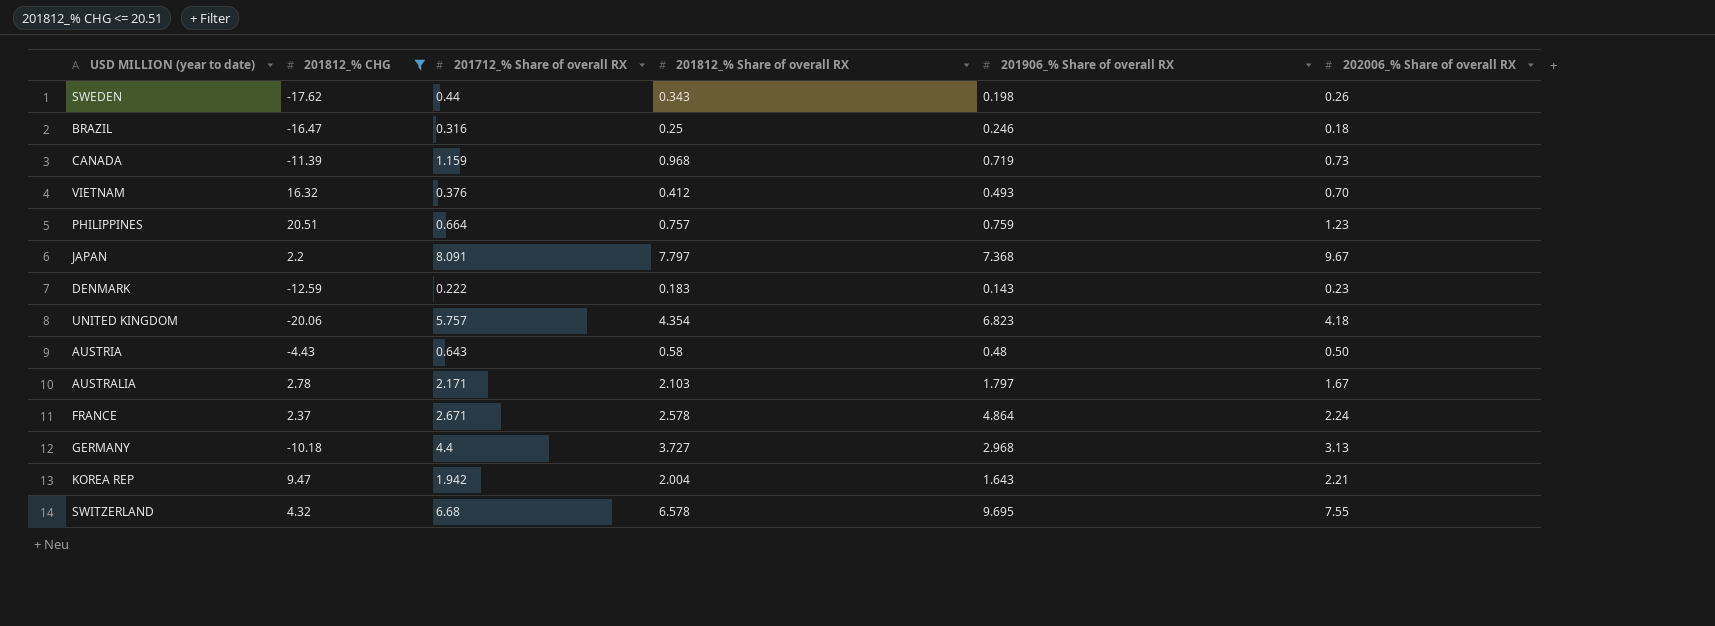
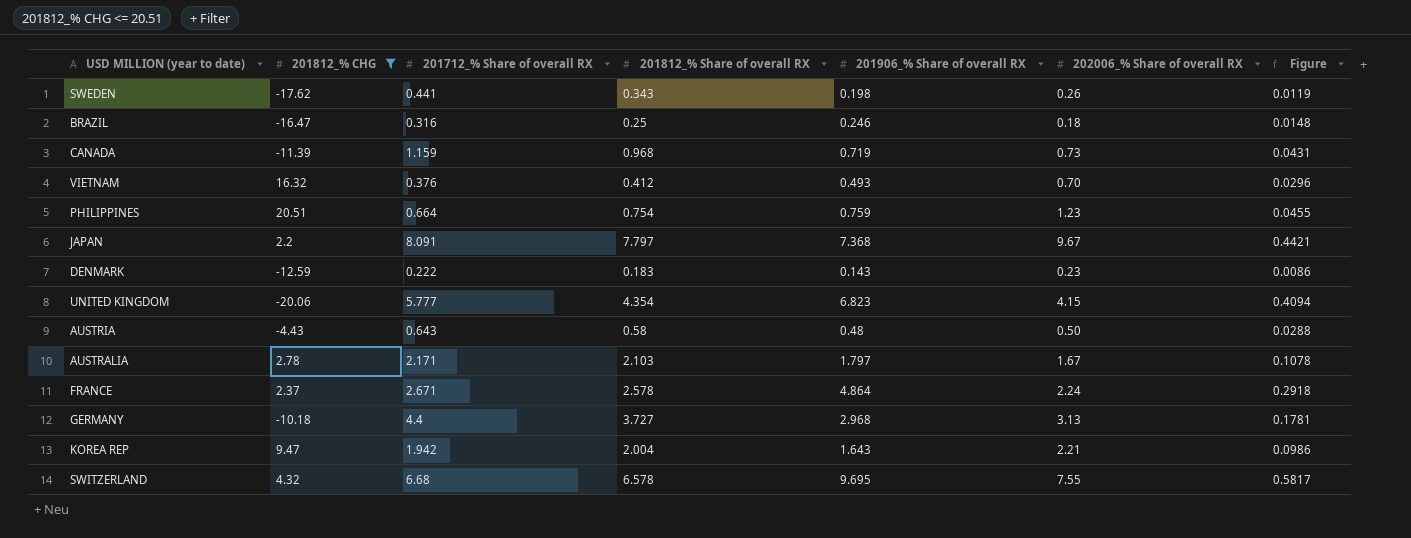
column Figure | formula: none -> [201906_% Share of overall RX] * 0.06
SWEDEN | 201712_% Share of overall RX: 0.44 -> 0.441
PHILIPPINES | 201812_% Share of overall RX: 0.757 -> 0.754
UNITED KINGDOM | 201712_% Share of overall RX: 5.757 -> 5.777
UNITED KINGDOM | 202006_% Share of overall RX: 4.18 -> 4.15

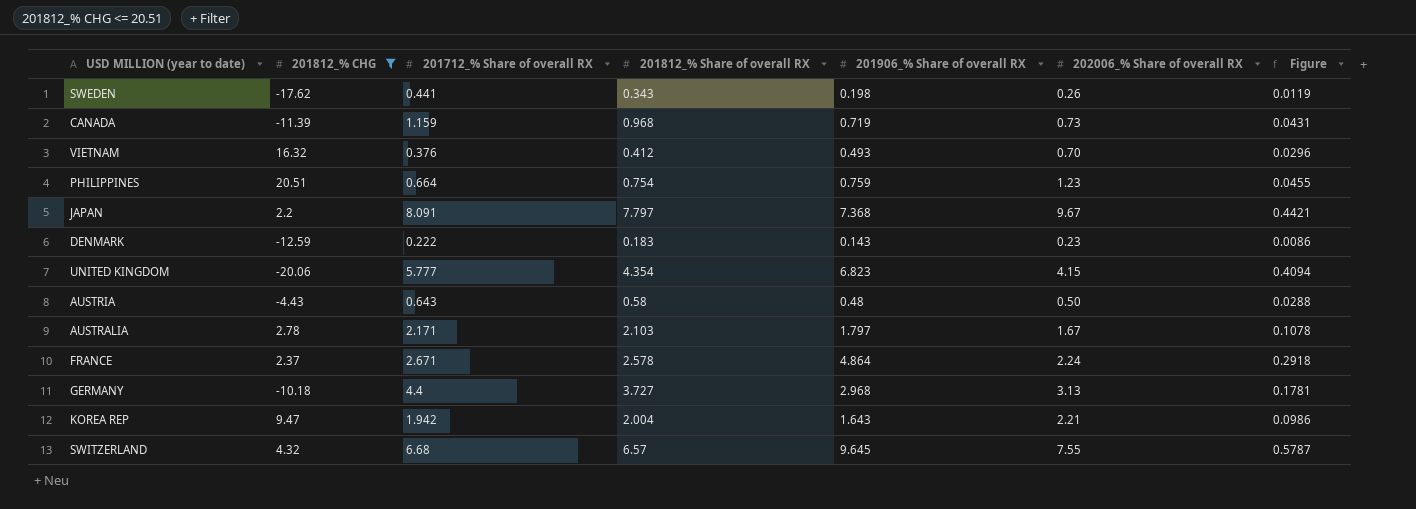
row BRAZIL: -16.47 | 0.316 | 0.25 | 0.246 | 0.18 | 0.0148 -> none
SWITZERLAND | 201812_% Share of overall RX: 6.578 -> 6.57
SWITZERLAND | 201906_% Share of overall RX: 9.695 -> 9.645
SWITZERLAND | Figure: 0.5817 -> 0.5787

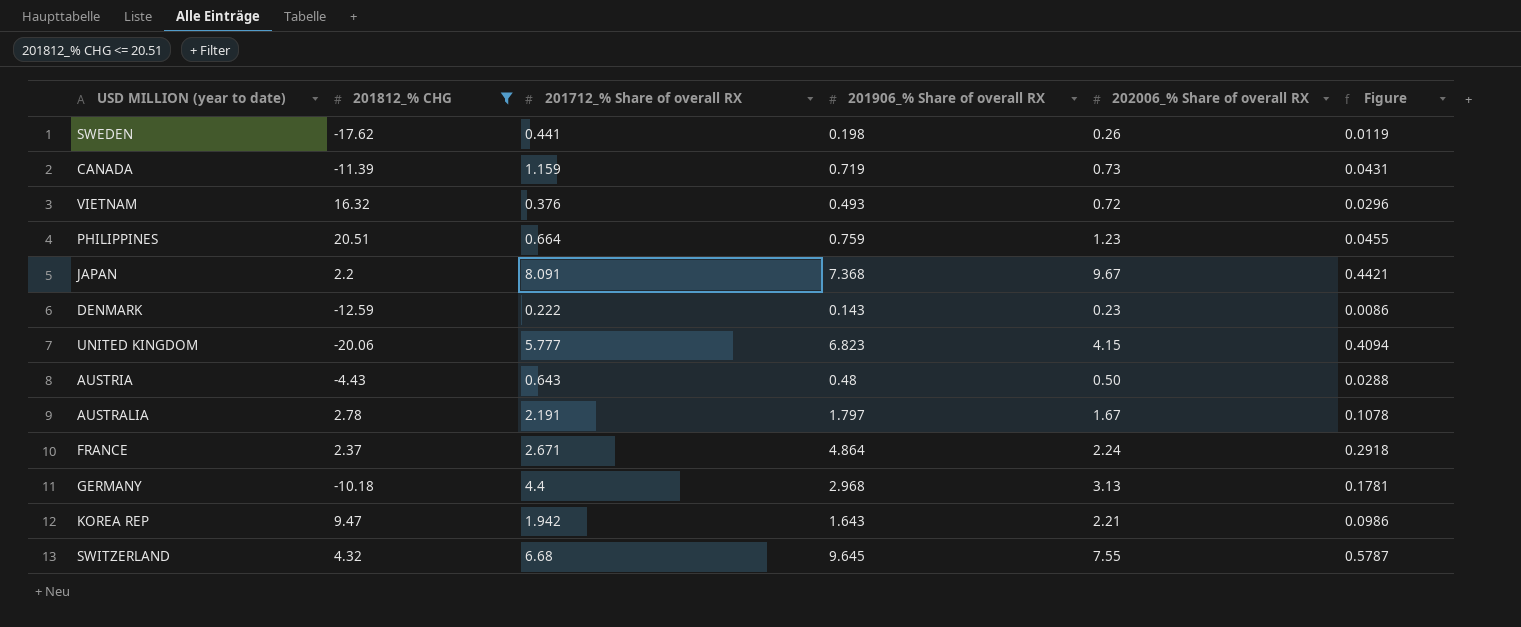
column 201812_% Share of overall RX | position: 4 -> none
VIETNAM | 202006_% Share of overall RX: 0.70 -> 0.72
AUSTRALIA | 201712_% Share of overall RX: 2.171 -> 2.191

